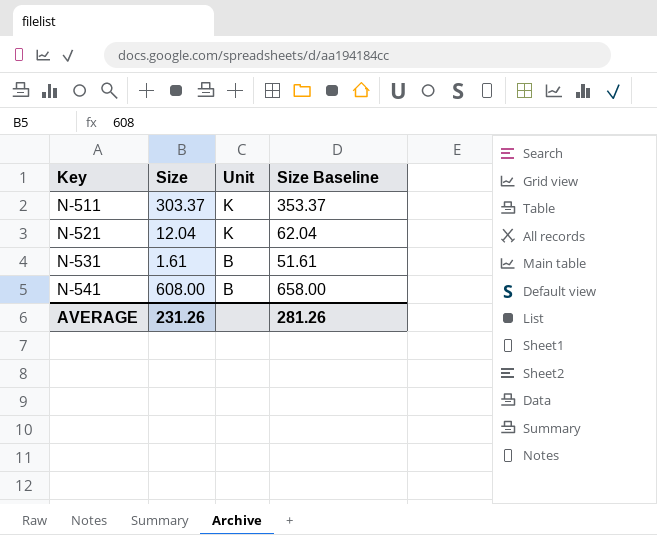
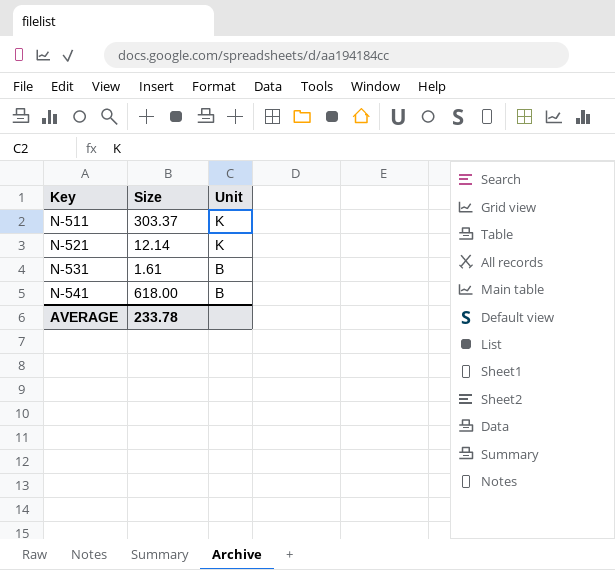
column Size Baseline | formula: [Size] + 50 -> none
N-521 | Size: 12.04 -> 12.14
N-541 | Size: 608.00 -> 618.00
AVERAGE | Size: 231.26 -> 233.78

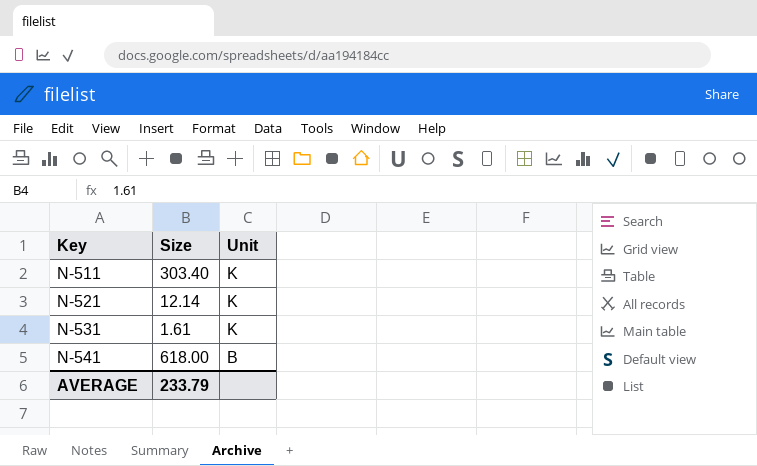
N-511 | Size: 303.37 -> 303.40
N-531 | Unit: B -> K
AVERAGE | Size: 233.78 -> 233.79

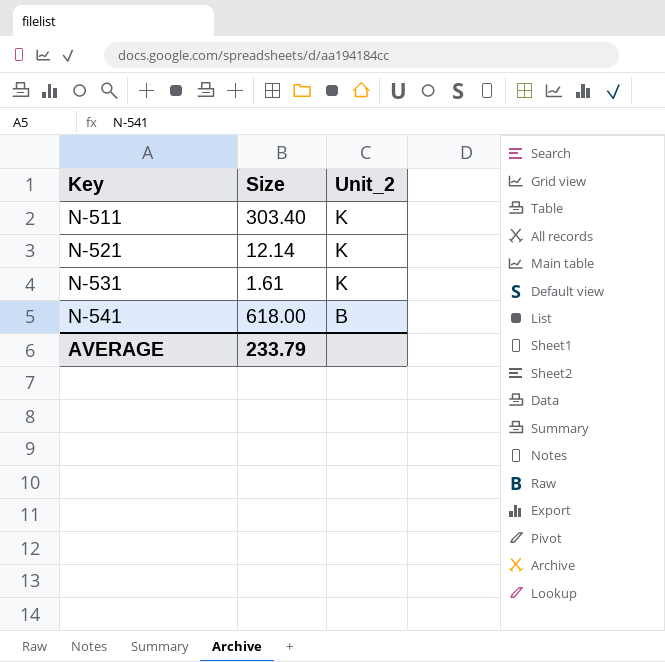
column name: Unit -> Unit_2

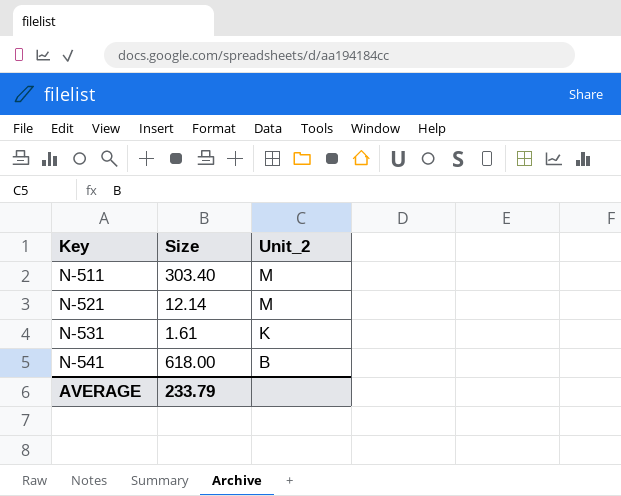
N-511 | Unit_2: K -> M
N-521 | Unit_2: K -> M

